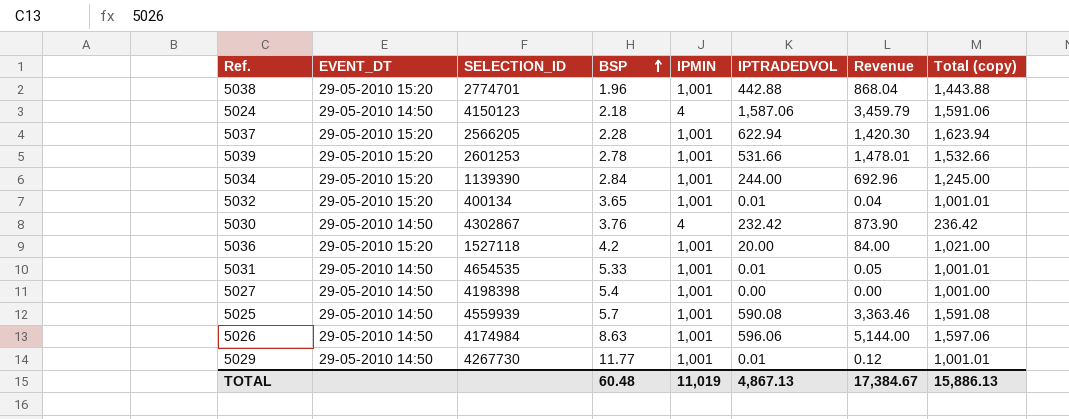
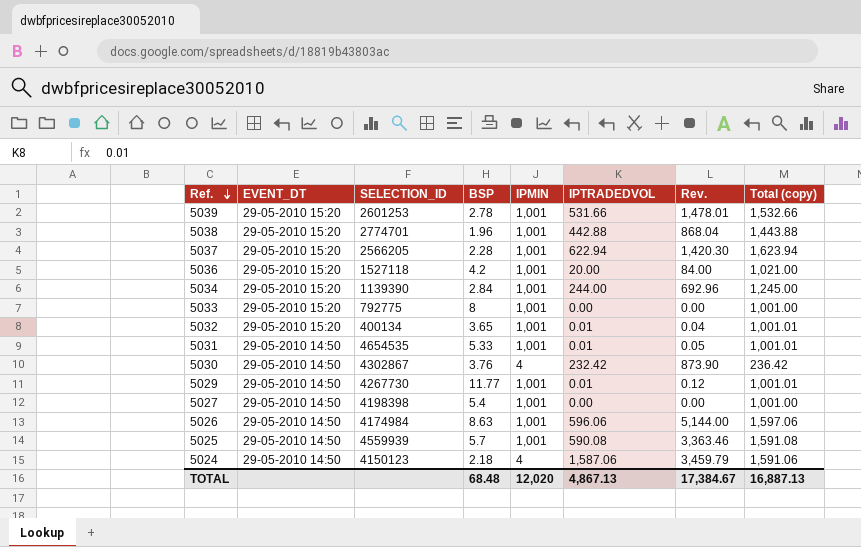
row order: BSP ascending -> Ref. descending
column name: Revenue -> Rev.
row 5033: none -> 29-05-2010 15:20 | 792775 | 8 | 1,001 | 0.00 | 0.00 | 1,001.00
TOTAL | BSP: 60.48 -> 68.48
TOTAL | IPMIN: 11,019 -> 12,020
TOTAL | Total (copy): 15,886.13 -> 16,887.13

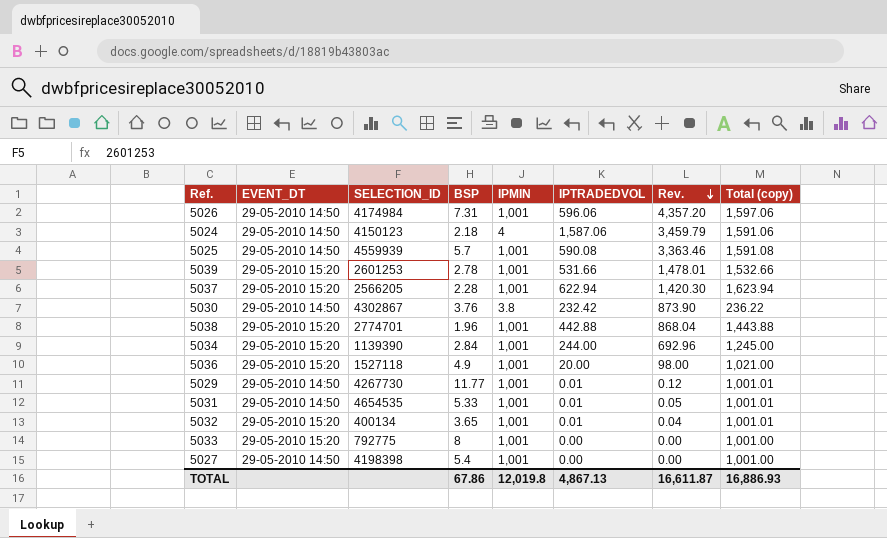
row order: Ref. descending -> Rev. descending
5026 | BSP: 8.63 -> 7.31
5026 | Rev.: 5,144.00 -> 4,357.20
5030 | IPMIN: 4 -> 3.8
5030 | Total (copy): 236.42 -> 236.22
5036 | BSP: 4.2 -> 4.9
5036 | Rev.: 84.00 -> 98.00
TOTAL | BSP: 68.48 -> 67.86
TOTAL | IPMIN: 12,020 -> 12,019.8
TOTAL | Rev.: 17,384.67 -> 16,611.87
TOTAL | Total (copy): 16,887.13 -> 16,886.93

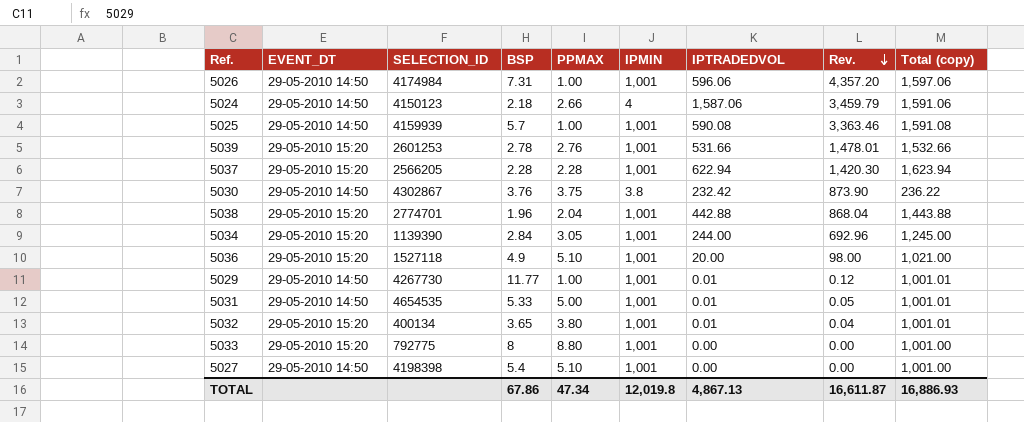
column PPMAX | position: none -> 5
5025 | SELECTION_ID: 4559939 -> 4159939

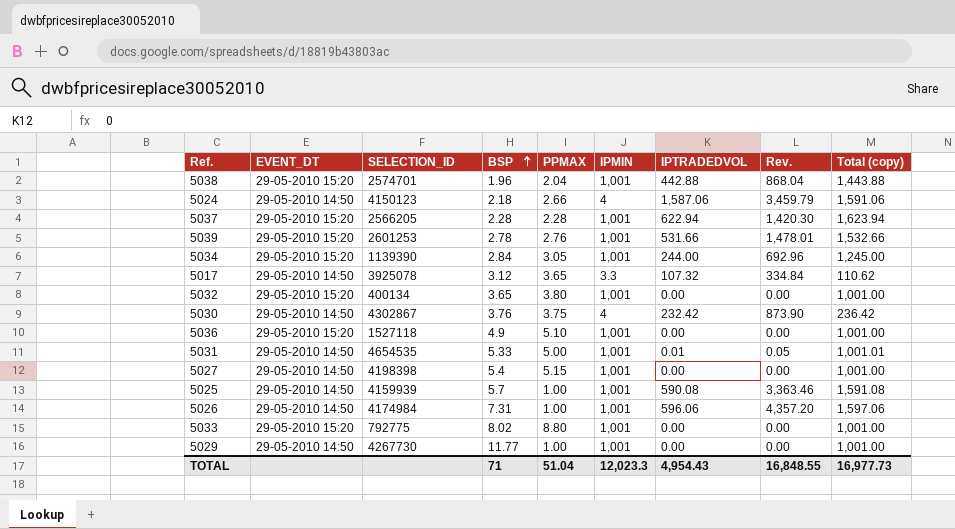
row order: Rev. descending -> BSP ascending
5038 | SELECTION_ID: 2774701 -> 2574701
row 5017: none -> 29-05-2010 14:50 | 3925078 | 3.12 | 3.65 | 3.3 | 107.32 | 334.84 | 110.62
5032 | IPTRADEDVOL: 0.01 -> 0.00
5032 | Rev.: 0.04 -> 0.00
5032 | Total (copy): 1,001.01 -> 1,001.00
5030 | IPMIN: 3.8 -> 4
5030 | Total (copy): 236.22 -> 236.42
5036 | IPTRADEDVOL: 20.00 -> 0.00
5036 | Rev.: 98.00 -> 0.00
5036 | Total (copy): 1,021.00 -> 1,001.00
5027 | PPMAX: 5.10 -> 5.15
5033 | BSP: 8 -> 8.02
5029 | IPTRADEDVOL: 0.01 -> 0.00
5029 | Rev.: 0.12 -> 0.00
5029 | Total (copy): 1,001.01 -> 1,001.00
TOTAL | BSP: 67.86 -> 71
TOTAL | PPMAX: 47.34 -> 51.04
TOTAL | IPMIN: 12,019.8 -> 12,023.3
TOTAL | IPTRADEDVOL: 4,867.13 -> 4,954.43
TOTAL | Rev.: 16,611.87 -> 16,848.55
TOTAL | Total (copy): 16,886.93 -> 16,977.73

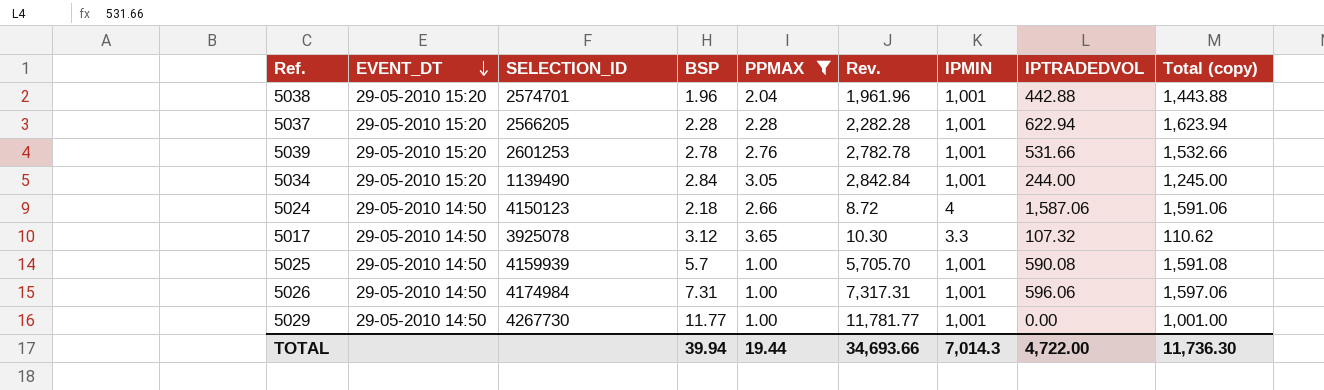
filter: none -> PPMAX <= 3.65
row order: BSP ascending -> EVENT_DT descending
column Rev. | formula: [BSP] * [IPTRADEDVOL] -> [BSP] * [IPMIN]
column Rev. | position: 8 -> 6
5034 | SELECTION_ID: 1139390 -> 1139490
TOTAL | BSP: 71 -> 39.94
TOTAL | PPMAX: 51.04 -> 19.44
TOTAL | Rev.: 16,848.55 -> 34,693.66
TOTAL | IPMIN: 12,023.3 -> 7,014.3
TOTAL | IPTRADEDVOL: 4,954.43 -> 4,722.00
TOTAL | Total (copy): 16,977.73 -> 11,736.30

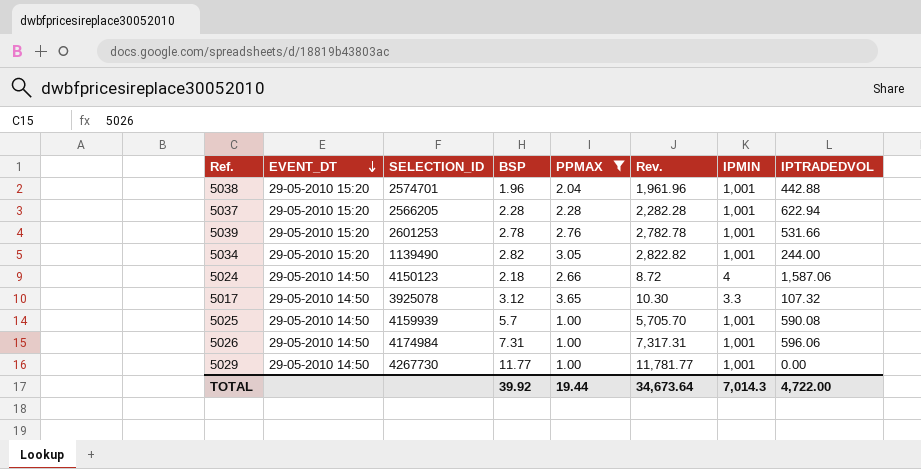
column Total (copy) | formula: [IPMIN] + [IPTRADEDVOL] -> none
5034 | BSP: 2.84 -> 2.82
5034 | Rev.: 2,842.84 -> 2,822.82
TOTAL | BSP: 39.94 -> 39.92
TOTAL | Rev.: 34,693.66 -> 34,673.64

